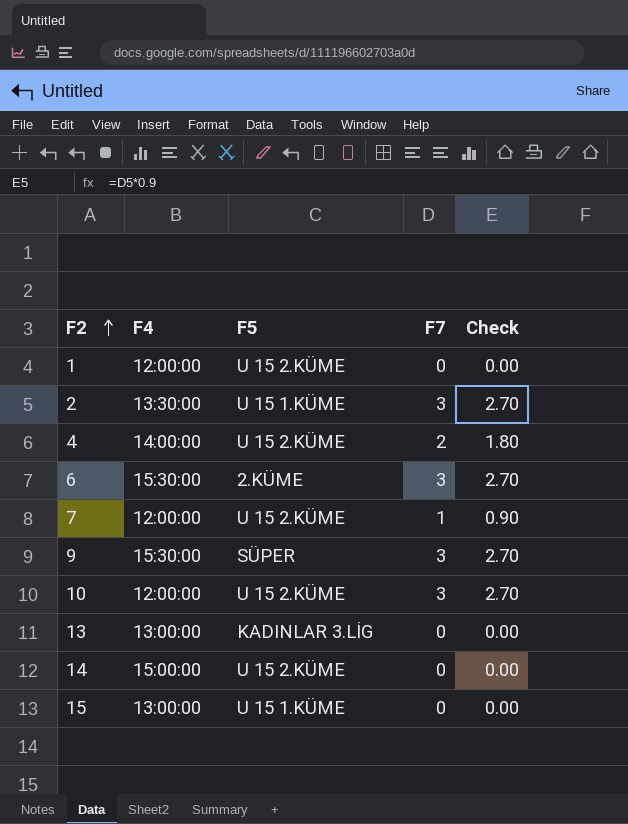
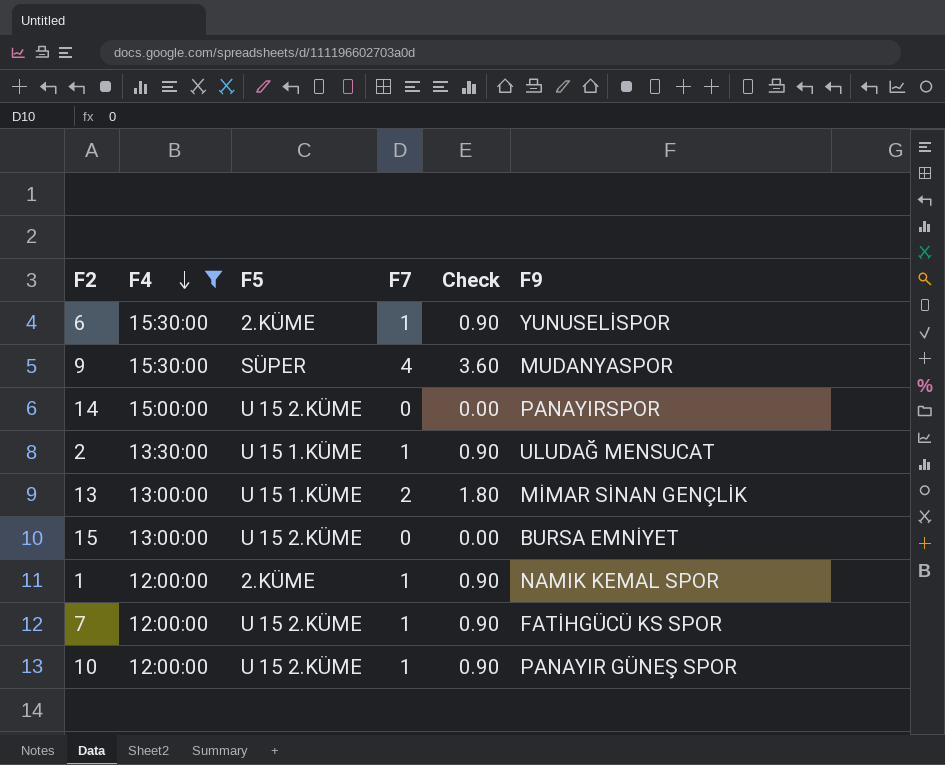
filter: none -> F4 != 14:00:00
row order: F2 ascending -> F4 descending
column F9 | position: none -> 6
6 | F7: 3 -> 1
6 | Check: 2.70 -> 0.90
9 | F7: 3 -> 4
9 | Check: 2.70 -> 3.60
2 | F7: 3 -> 1
2 | Check: 2.70 -> 0.90
13 | F5: KADINLAR 3.LİG -> U 15 1.KÜME
13 | F7: 0 -> 2
13 | Check: 0.00 -> 1.80
15 | F5: U 15 1.KÜME -> U 15 2.KÜME
1 | F5: U 15 2.KÜME -> 2.KÜME
1 | F7: 0 -> 1
1 | Check: 0.00 -> 0.90
10 | F7: 3 -> 1
10 | Check: 2.70 -> 0.90

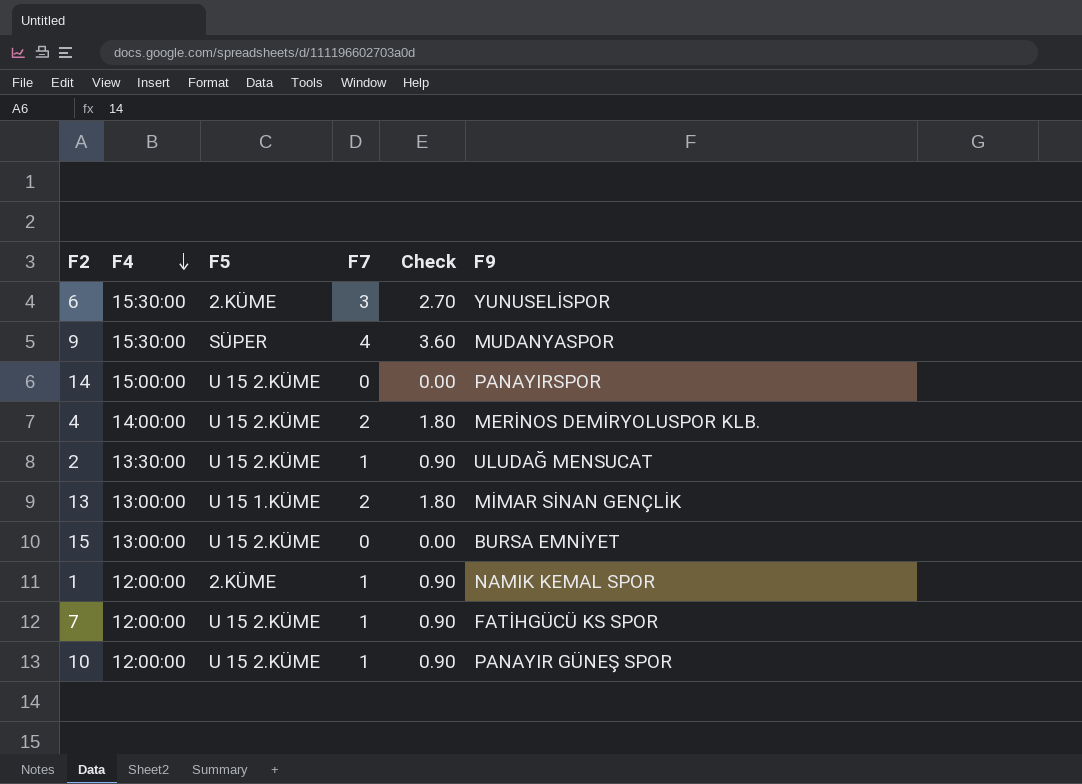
filter: F4 != 14:00:00 -> none
6 | F7: 1 -> 3
6 | Check: 0.90 -> 2.70
2 | F5: U 15 1.KÜME -> U 15 2.KÜME

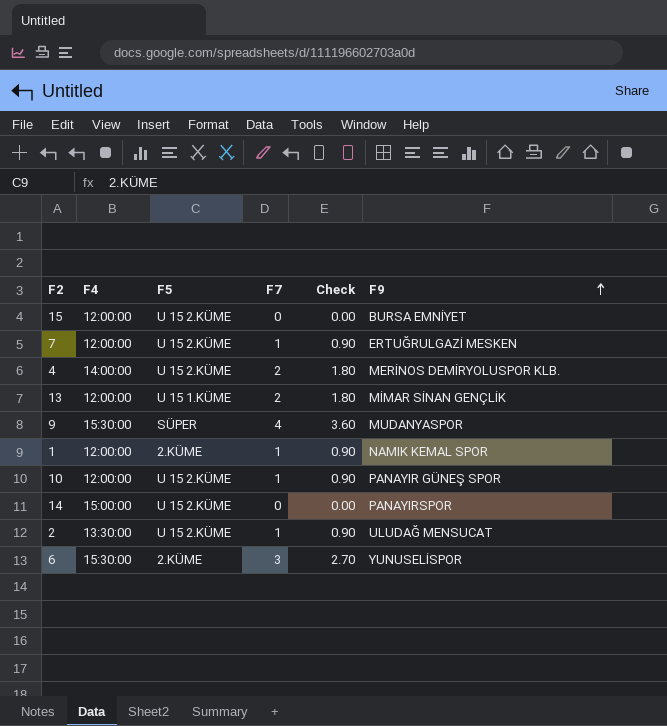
row order: F4 descending -> F9 ascending
15 | F4: 13:00:00 -> 12:00:00
7 | F9: FATİHGÜCÜ KS SPOR -> ERTUĞRULGAZİ MESKEN
13 | F4: 13:00:00 -> 12:00:00

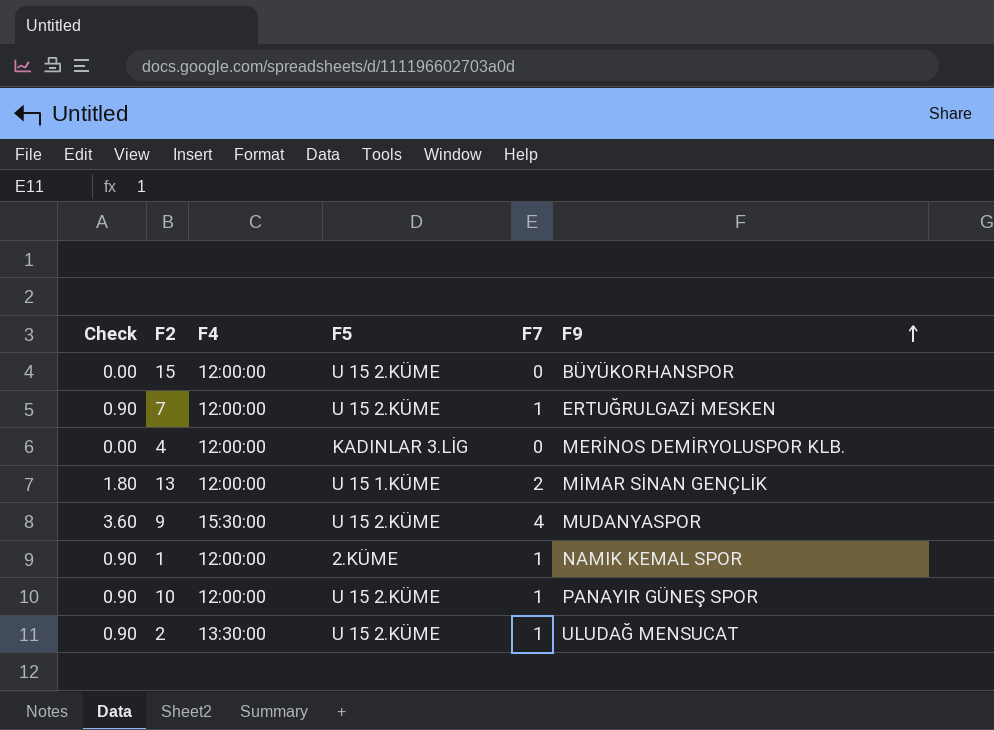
column Check | position: 5 -> 1
row 14: 15:00:00 | U 15 2.KÜME | 0 | 0.00 | PANAYIRSPOR -> none
row 6: 15:30:00 | 2.KÜME | 3 | 2.70 | YUNUSELİSPOR -> none
15 | F9: BURSA EMNİYET -> BÜYÜKORHANSPOR
4 | Check: 1.80 -> 0.00
4 | F4: 14:00:00 -> 12:00:00
4 | F5: U 15 2.KÜME -> KADINLAR 3.LİG
4 | F7: 2 -> 0
9 | F5: SÜPER -> U 15 2.KÜME

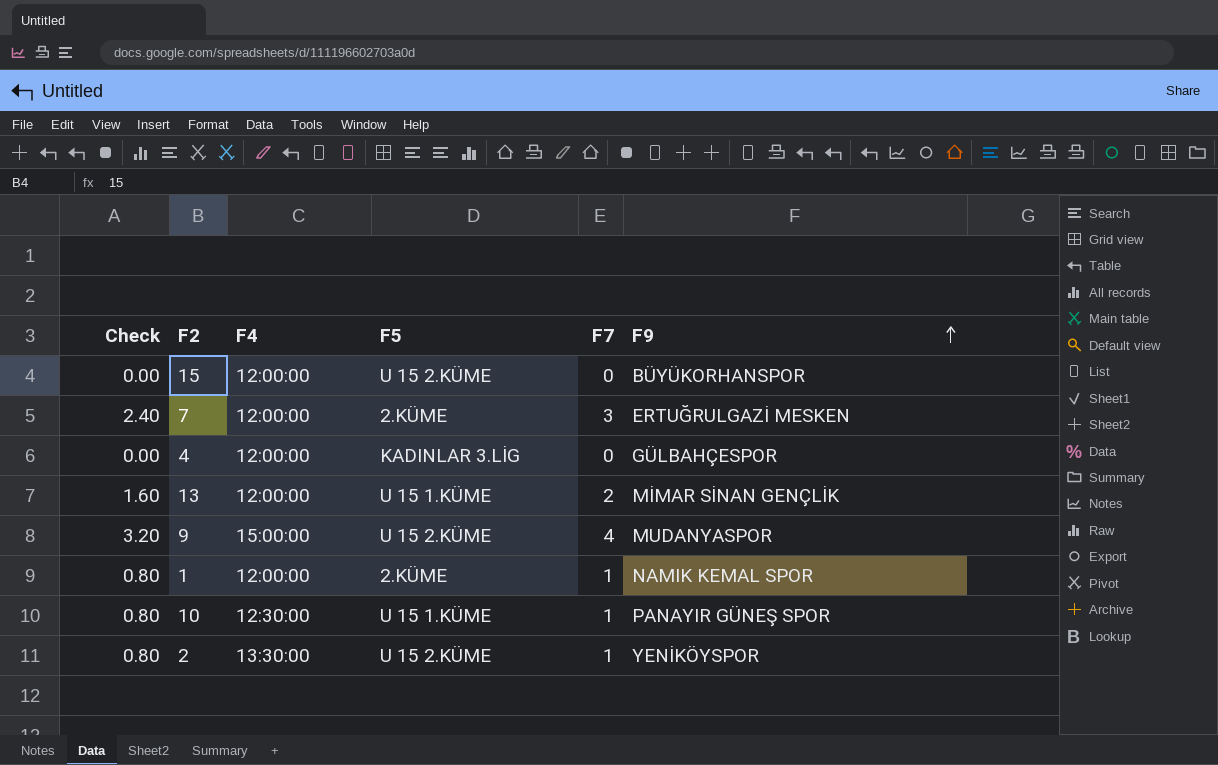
column Check | formula: [F7] * 0.9 -> [F7] * 0.8
7 | F5: U 15 2.KÜME -> 2.KÜME
7 | F7: 1 -> 3
4 | F9: MERİNOS DEMİRYOLUSPOR KLB. -> GÜLBAHÇESPOR
9 | F4: 15:30:00 -> 15:00:00
10 | F4: 12:00:00 -> 12:30:00
10 | F5: U 15 2.KÜME -> U 15 1.KÜME
2 | F9: ULUDAĞ MENSUCAT -> YENİKÖYSPOR

